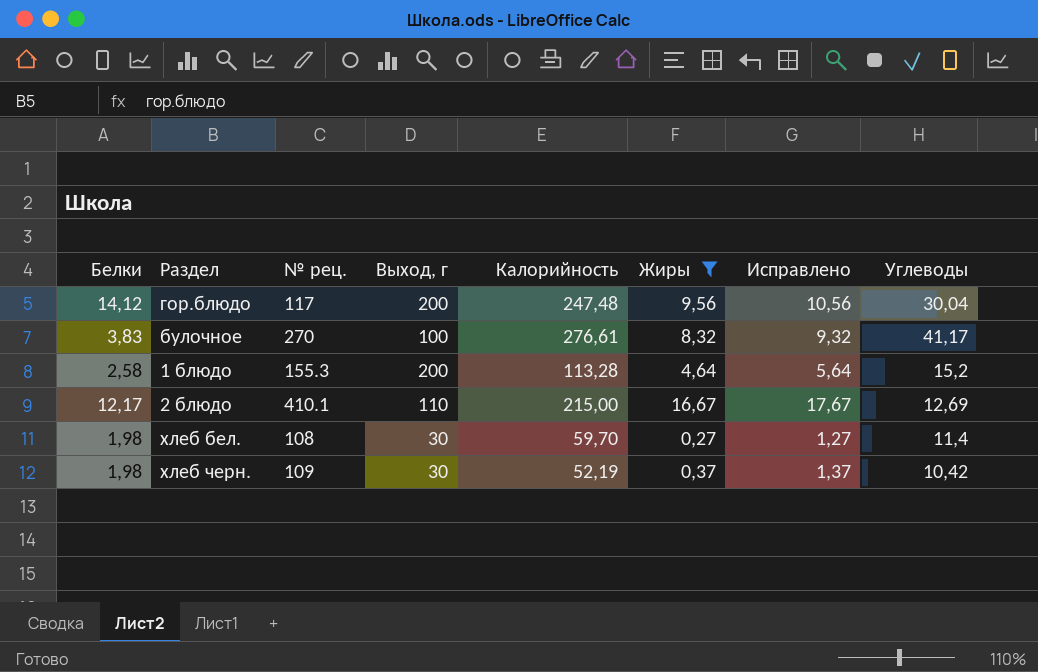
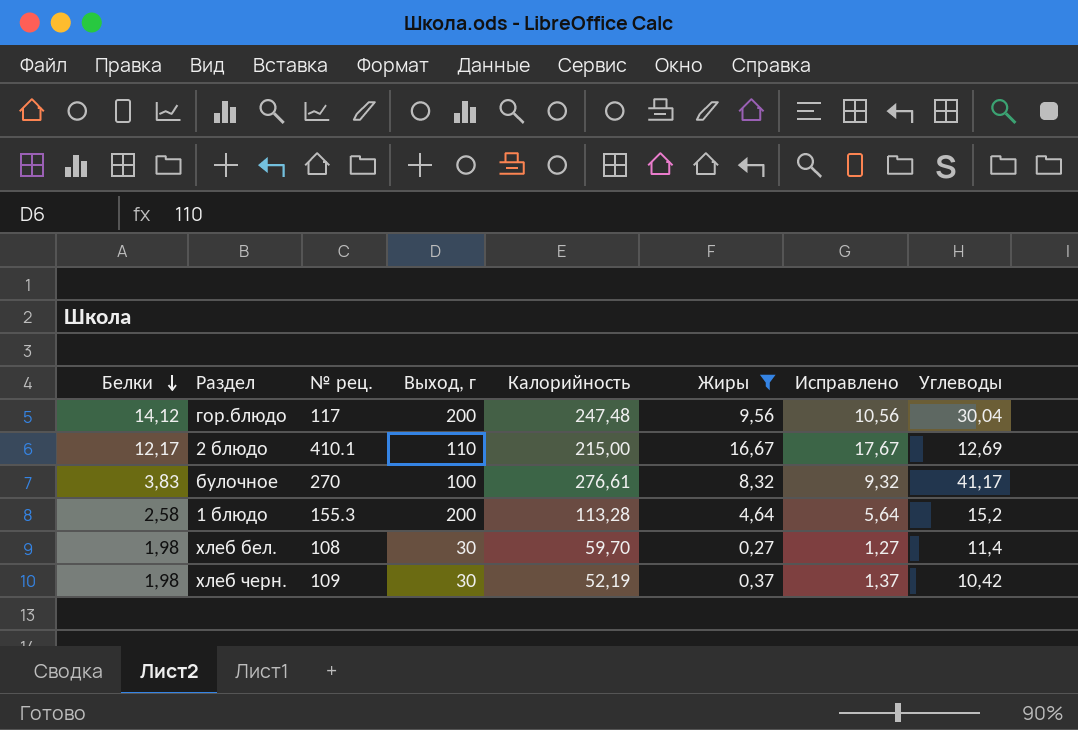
row order: none -> Белки descending

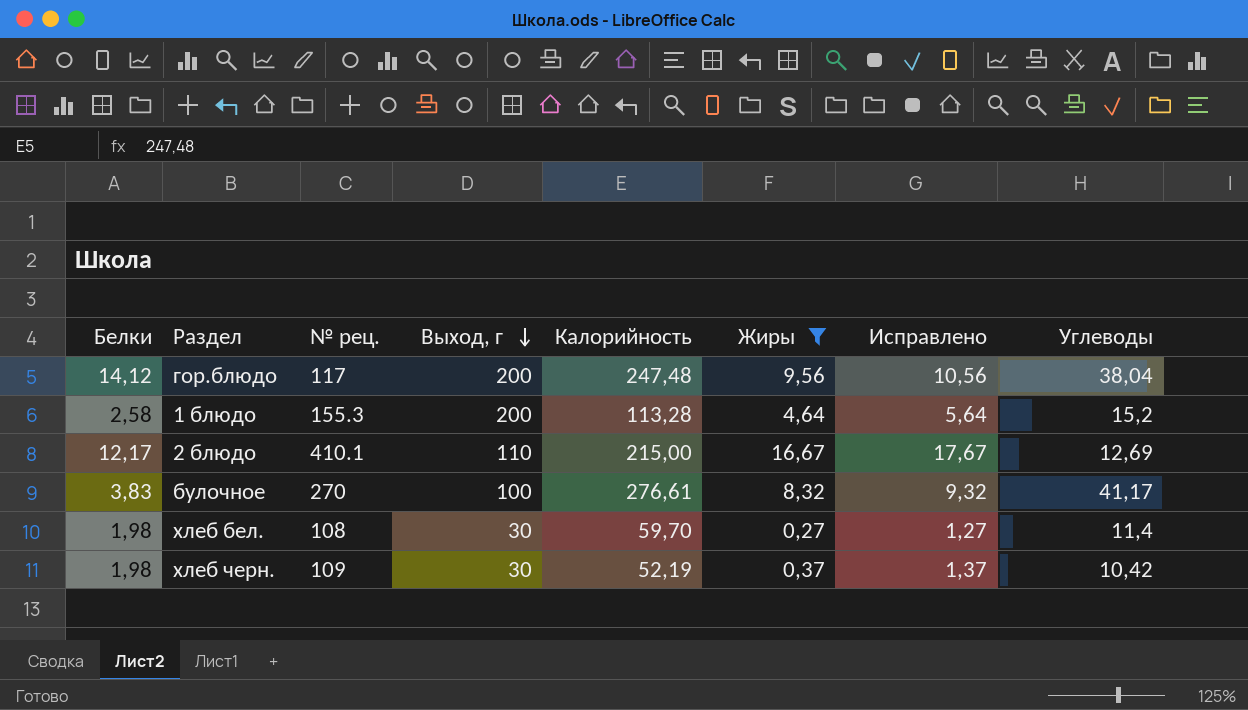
row order: Белки descending -> Выход, г descending
гор.блюдо | Углеводы: 30,04 -> 38,04

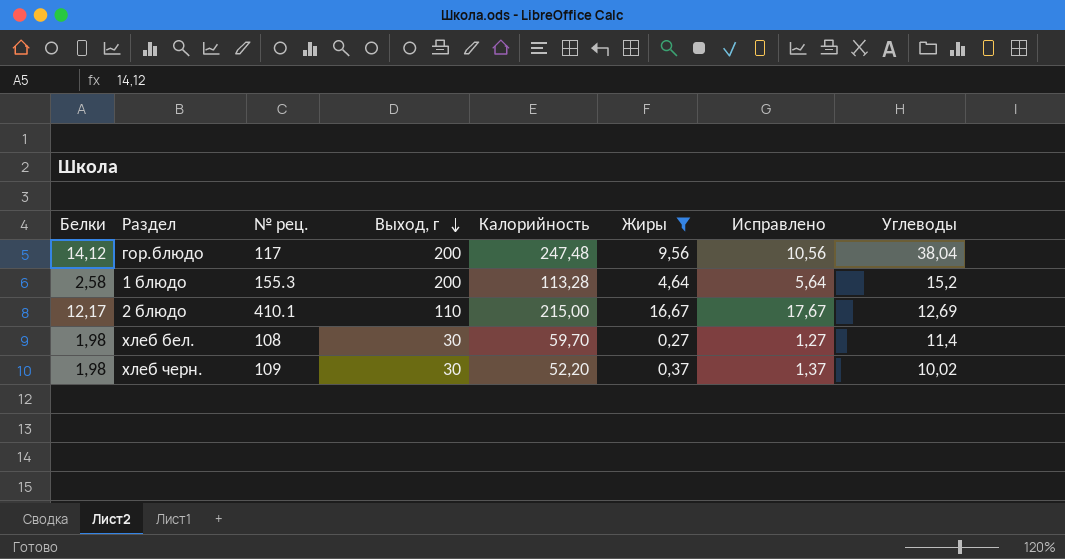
row булочное: 3,83 | 270 | 100 | 276,61 | 8,32 | 9,32 | 41,17 -> none
хлеб черн. | Калорийность: 52,19 -> 52,20
хлеб черн. | Углеводы: 10,42 -> 10,02

